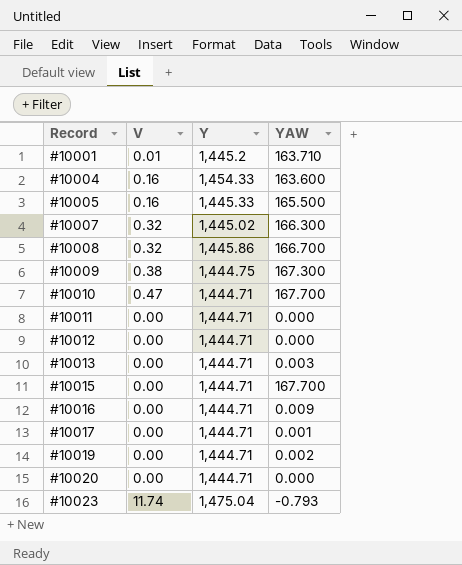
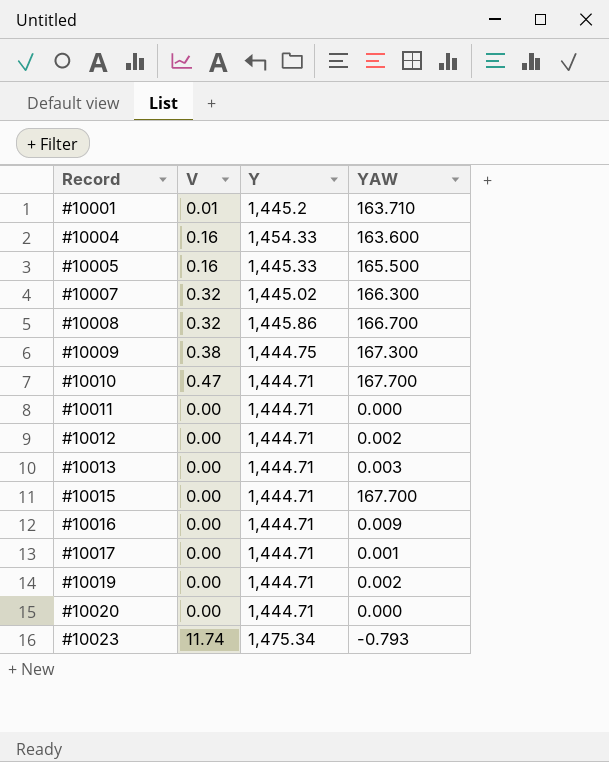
#10012 | YAW: 0.000 -> 0.002
#10023 | Y: 1,475.04 -> 1,475.34

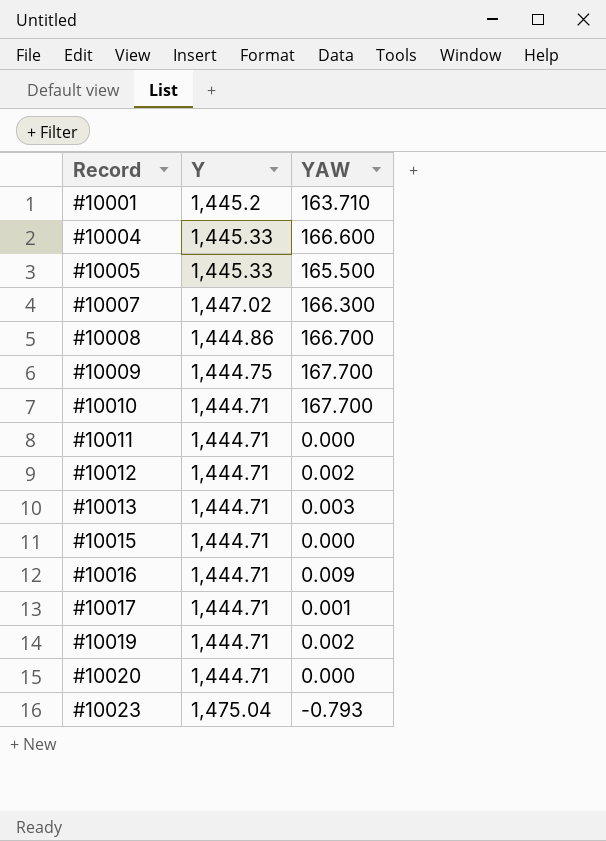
column V | position: 2 -> none
#10004 | Y: 1,454.33 -> 1,445.33
#10004 | YAW: 163.600 -> 166.600
#10007 | Y: 1,445.02 -> 1,447.02
#10008 | Y: 1,445.86 -> 1,444.86
#10009 | YAW: 167.300 -> 167.700
#10015 | YAW: 167.700 -> 0.000
#10023 | Y: 1,475.34 -> 1,475.04

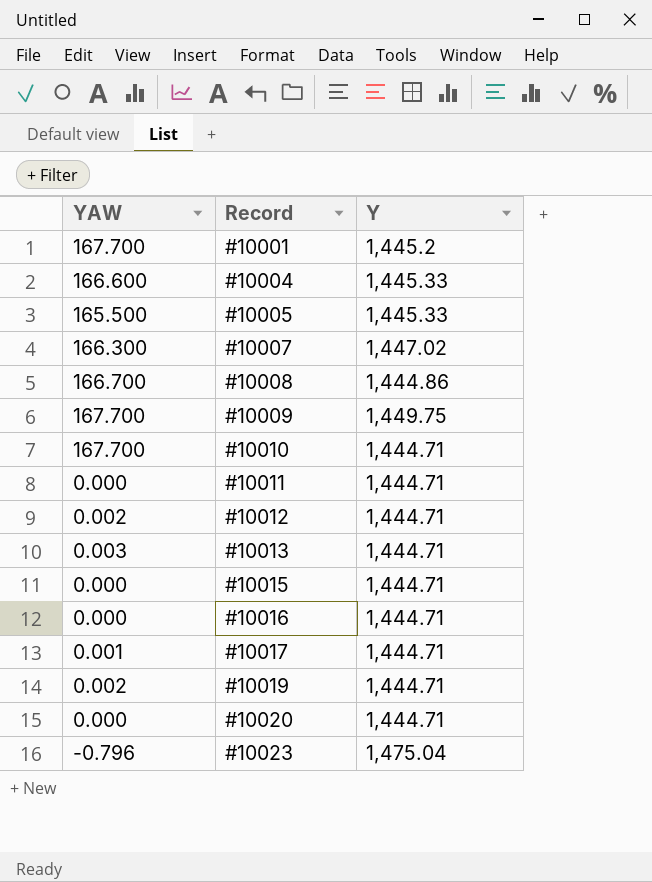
column YAW | position: 3 -> 1
#10001 | YAW: 163.710 -> 167.700
#10009 | Y: 1,444.75 -> 1,449.75
#10016 | YAW: 0.009 -> 0.000
#10023 | YAW: -0.793 -> -0.796

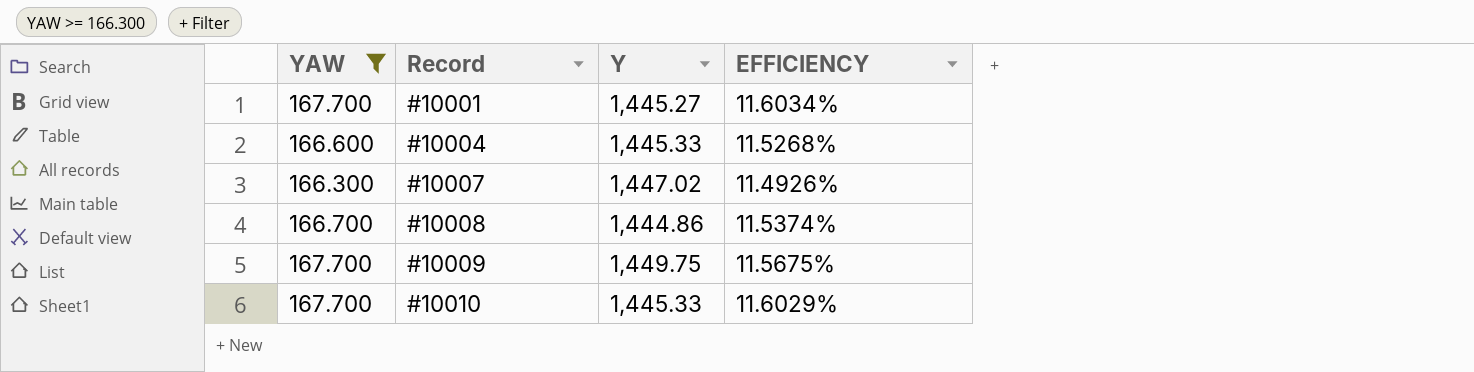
filter: none -> YAW >= 166.300
column EFFICIENCY | formula: none -> [YAW] / [Y]
#10001 | Y: 1,445.2 -> 1,445.27
#10010 | Y: 1,444.71 -> 1,445.33

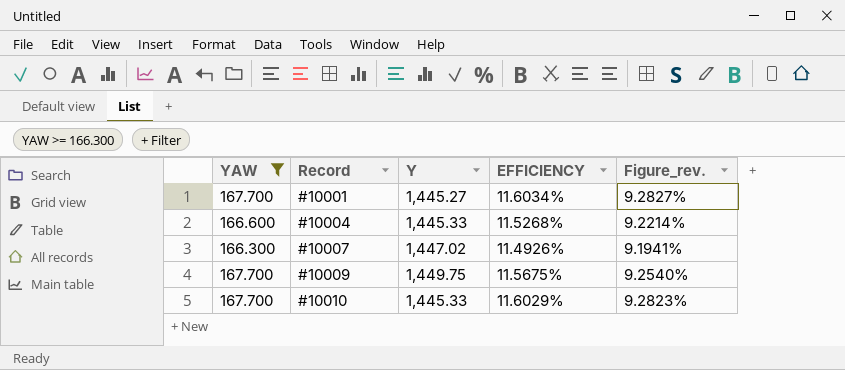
column Figure_rev. | formula: none -> [EFFICIENCY] * 0.8
row #10008: 166.700 | 1,444.86 | 11.5374% -> none

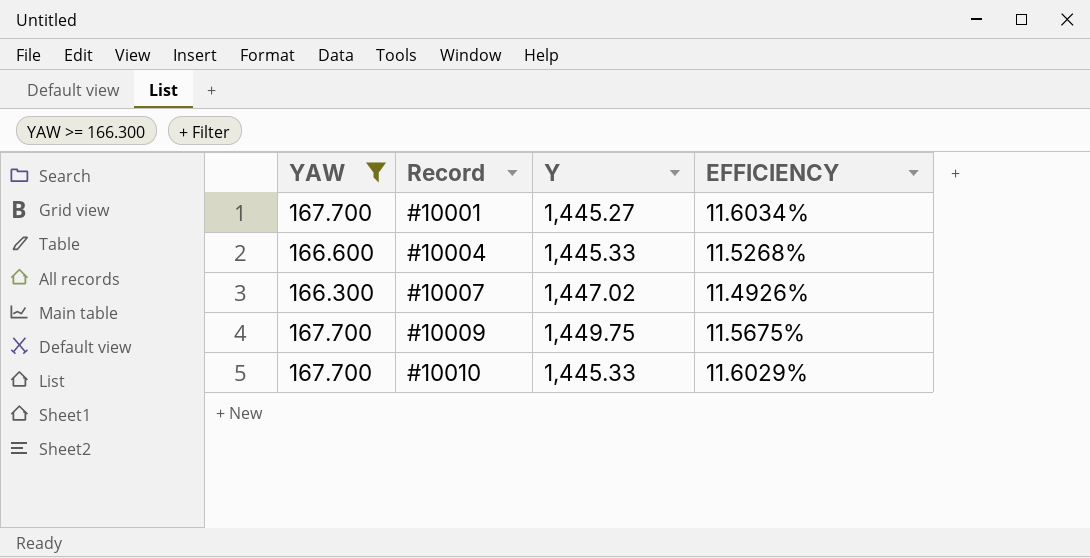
column Figure_rev. | formula: [EFFICIENCY] * 0.8 -> none

